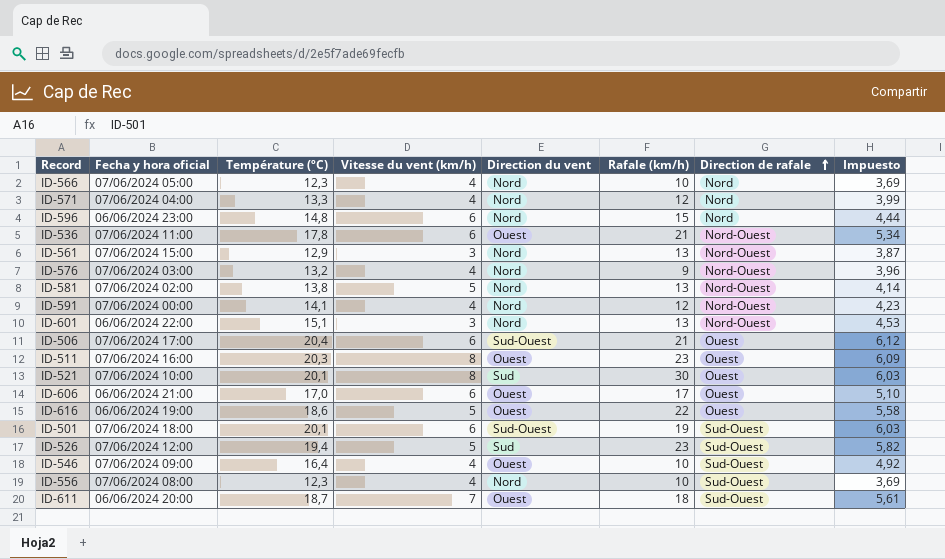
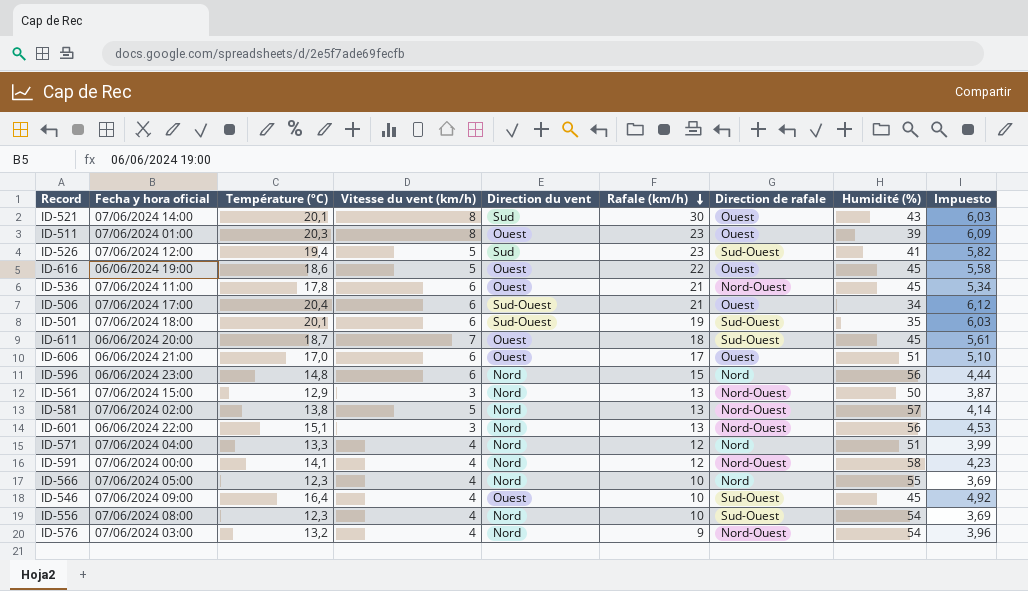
row order: Direction de rafale ascending -> Rafale (km/h) descending
column Humidité (%) | position: none -> 8
ID-521 | Fecha y hora oficial: 07/06/2024 10:00 -> 07/06/2024 14:00
ID-511 | Fecha y hora oficial: 07/06/2024 16:00 -> 07/06/2024 01:00

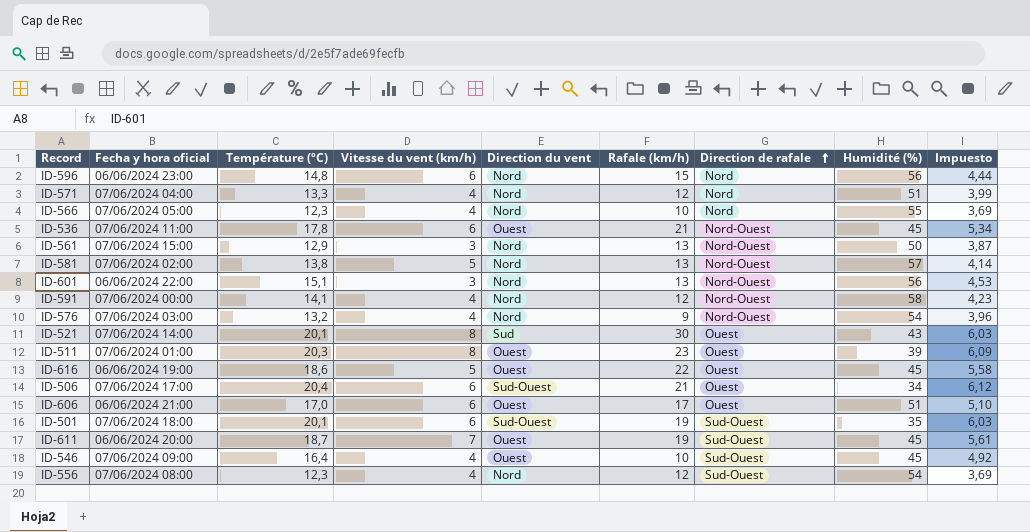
row order: Rafale (km/h) descending -> Direction de rafale ascending
row ID-526: 07/06/2024 12:00 | 19,4 | 5 | Sud | 23 | Sud-Ouest | 41 | 5,82 -> none
ID-611 | Rafale (km/h): 18 -> 19
ID-556 | Rafale (km/h): 10 -> 12

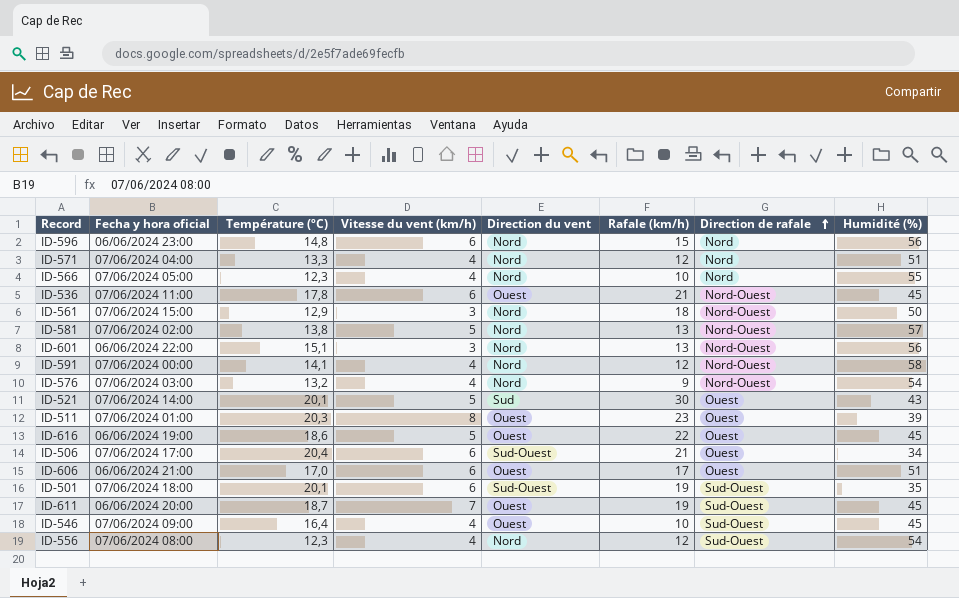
column Impuesto | formula: [Température (ºC)] * 0,3 -> none
ID-561 | Rafale (km/h): 13 -> 18
ID-521 | Vitesse du vent (km/h): 8 -> 5

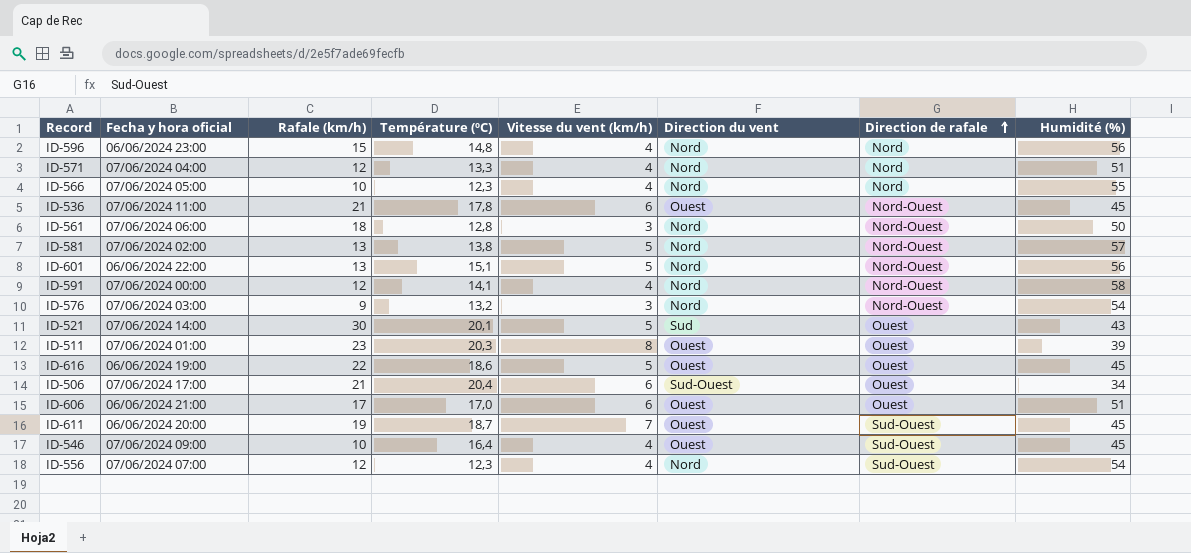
column Rafale (km/h) | position: 6 -> 3
row ID-501: 07/06/2024 18:00 | 20,1 | 6 | Sud-Ouest | 19 | Sud-Ouest | 35 -> none
ID-596 | Vitesse du vent (km/h): 6 -> 4
ID-561 | Fecha y hora oficial: 07/06/2024 15:00 -> 07/06/2024 06:00
ID-561 | Température (ºC): 12,9 -> 12,8
ID-601 | Vitesse du vent (km/h): 3 -> 5
ID-576 | Vitesse du vent (km/h): 4 -> 3
ID-556 | Fecha y hora oficial: 07/06/2024 08:00 -> 07/06/2024 07:00

